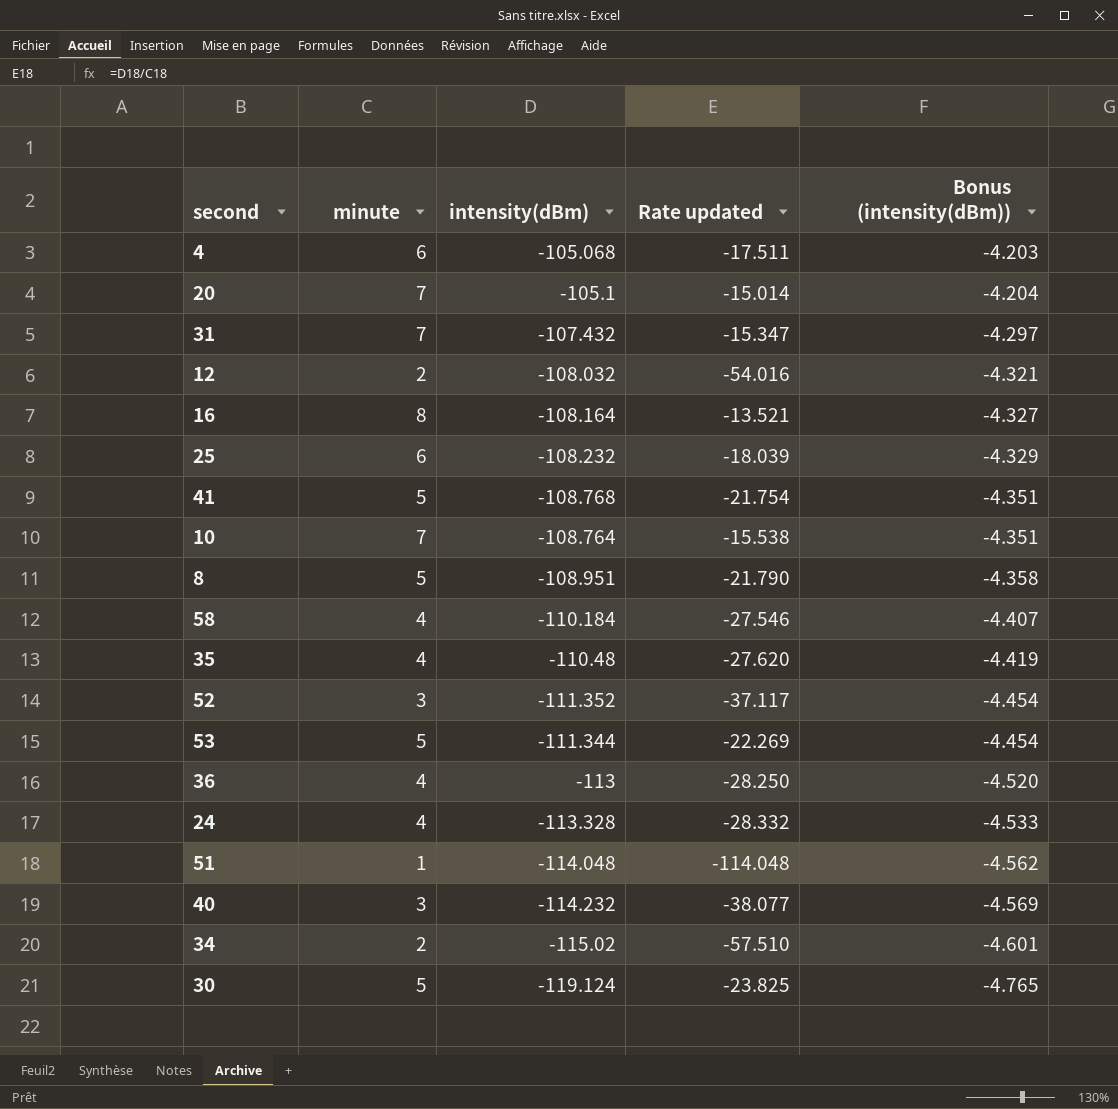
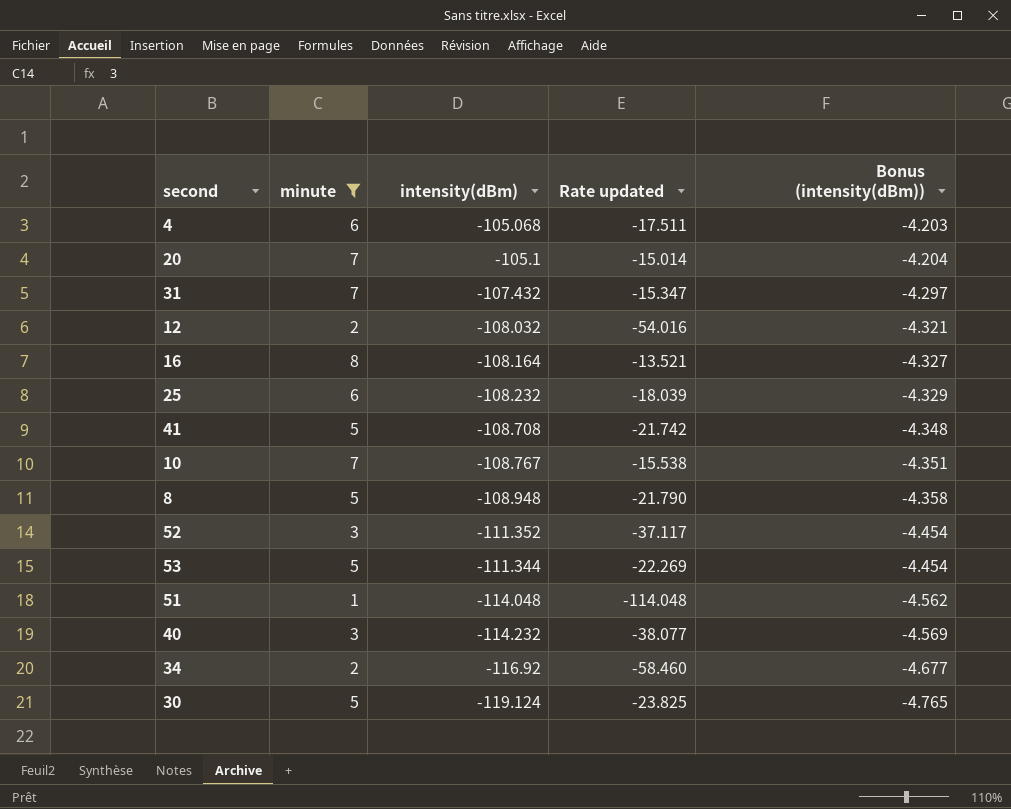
filter: none -> minute != 4
41 | intensity(dBm): -108.768 -> -108.708
41 | Rate updated: -21.754 -> -21.742
41 | Bonus (intensity(dBm)): -4.351 -> -4.348
10 | intensity(dBm): -108.764 -> -108.767
8 | intensity(dBm): -108.951 -> -108.948
34 | intensity(dBm): -115.02 -> -116.92
34 | Rate updated: -57.510 -> -58.460
34 | Bonus (intensity(dBm)): -4.601 -> -4.677

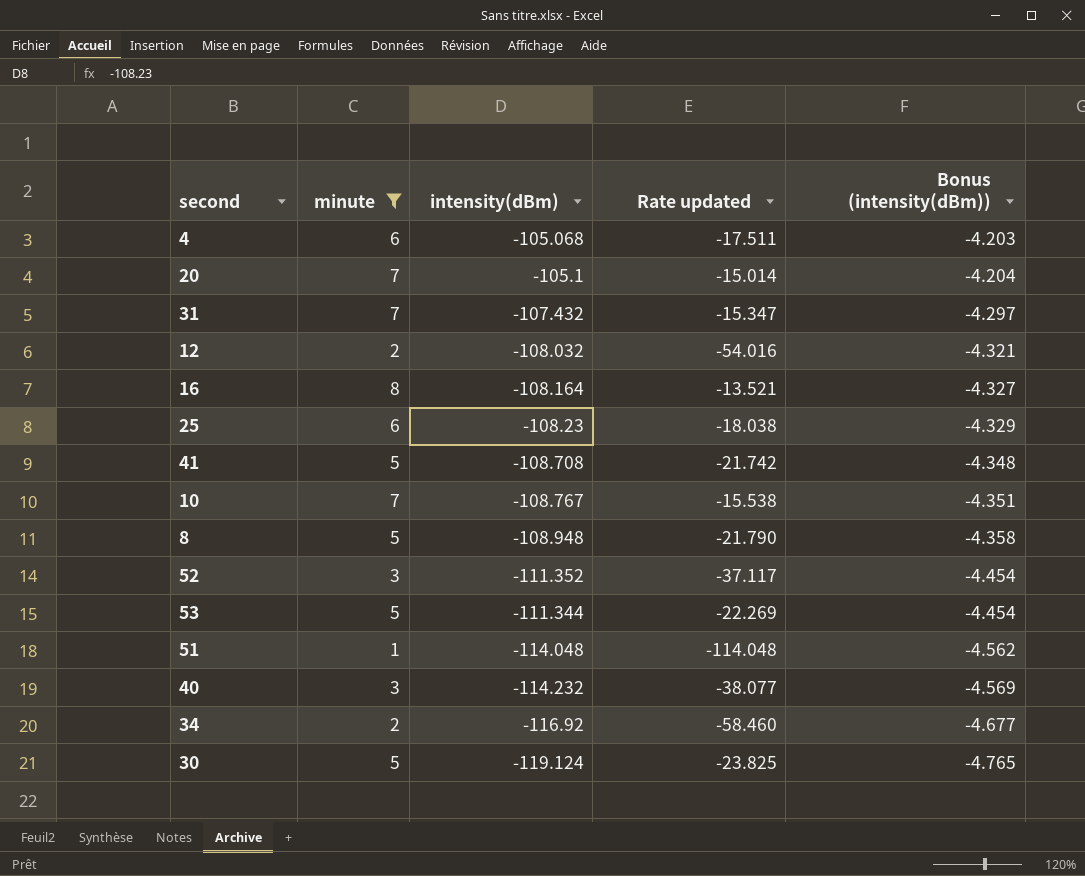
25 | intensity(dBm): -108.232 -> -108.23
25 | Rate updated: -18.039 -> -18.038

